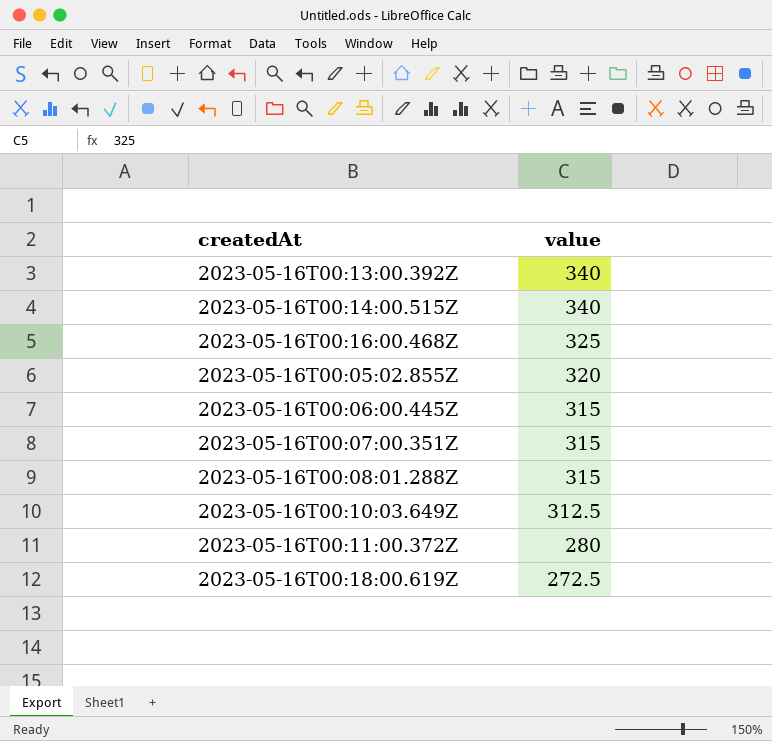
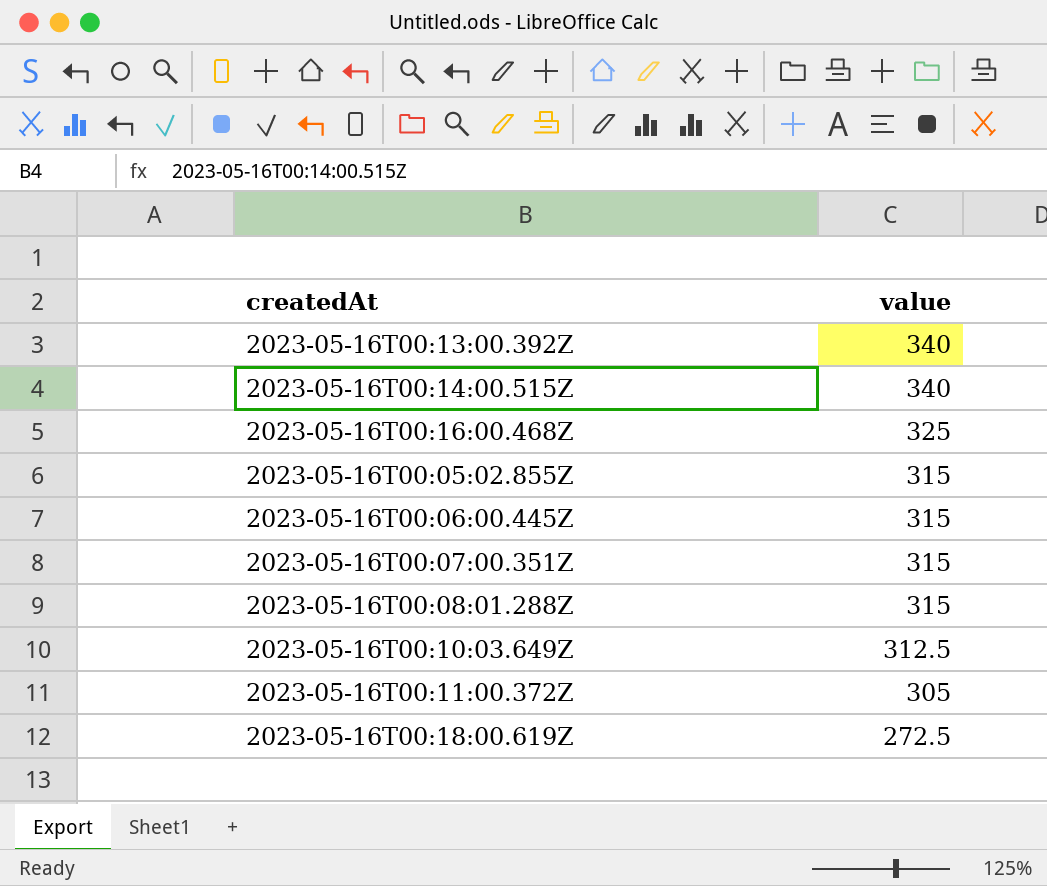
2023-05-16T00:05:02.855Z | value: 320 -> 315
2023-05-16T00:11:00.372Z | value: 280 -> 305

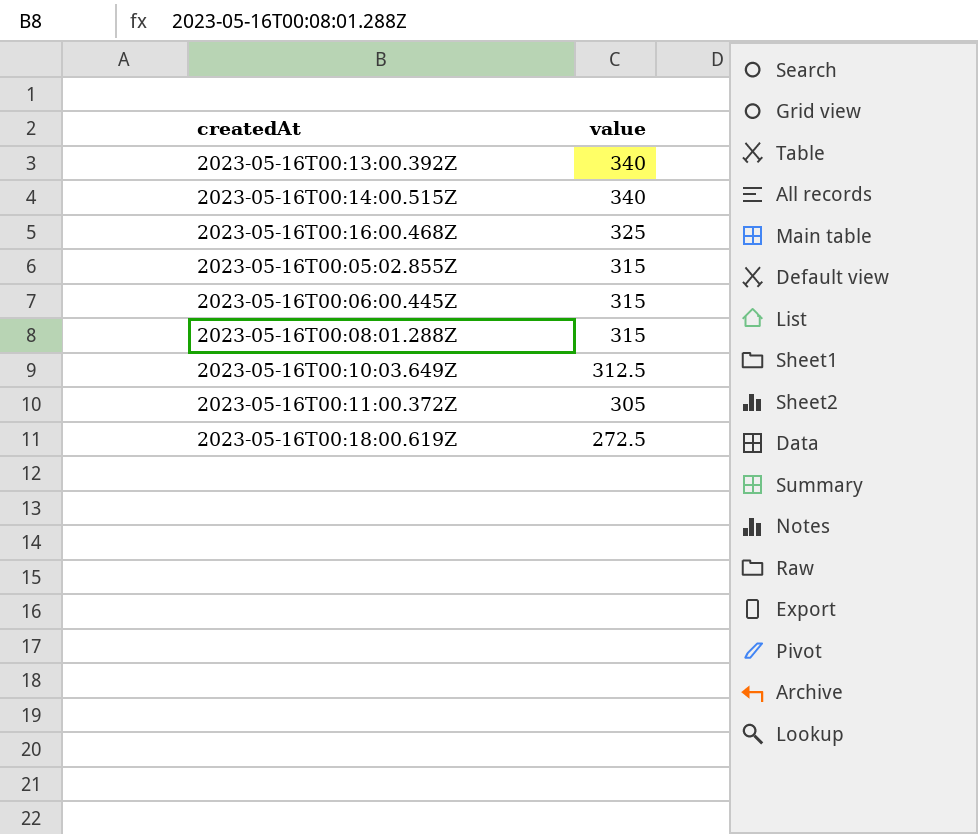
row 2023-05-16T00:07:00.351Z: 315 -> none

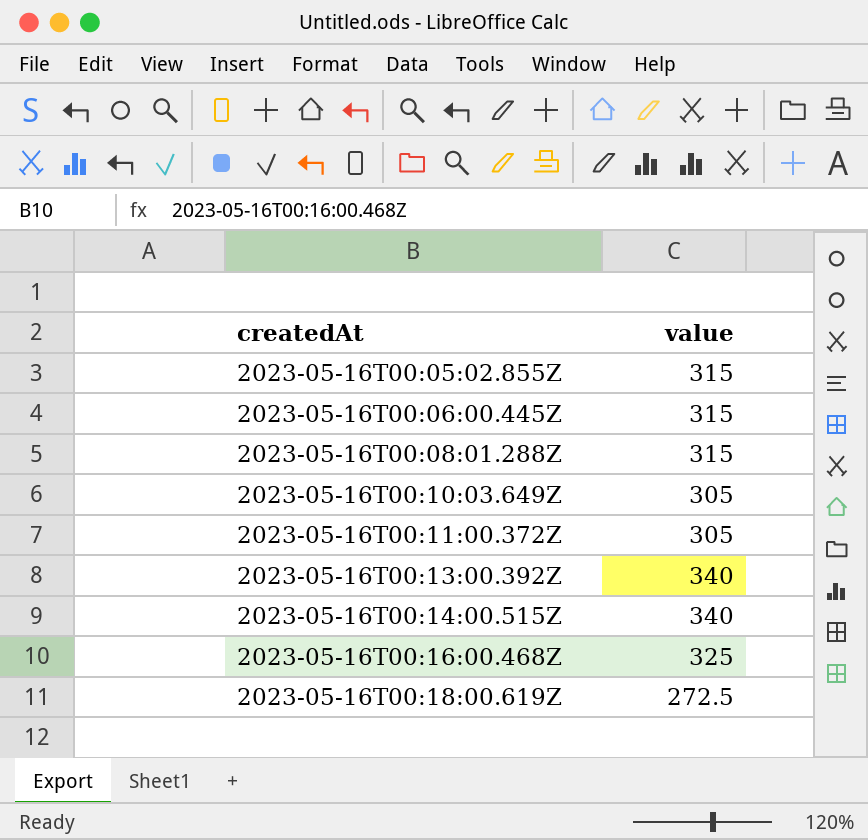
row order: value descending -> createdAt ascending
2023-05-16T00:10:03.649Z | value: 312.5 -> 305

